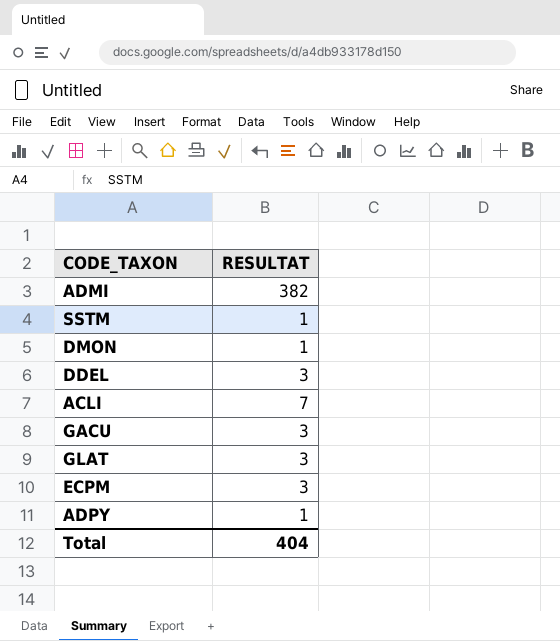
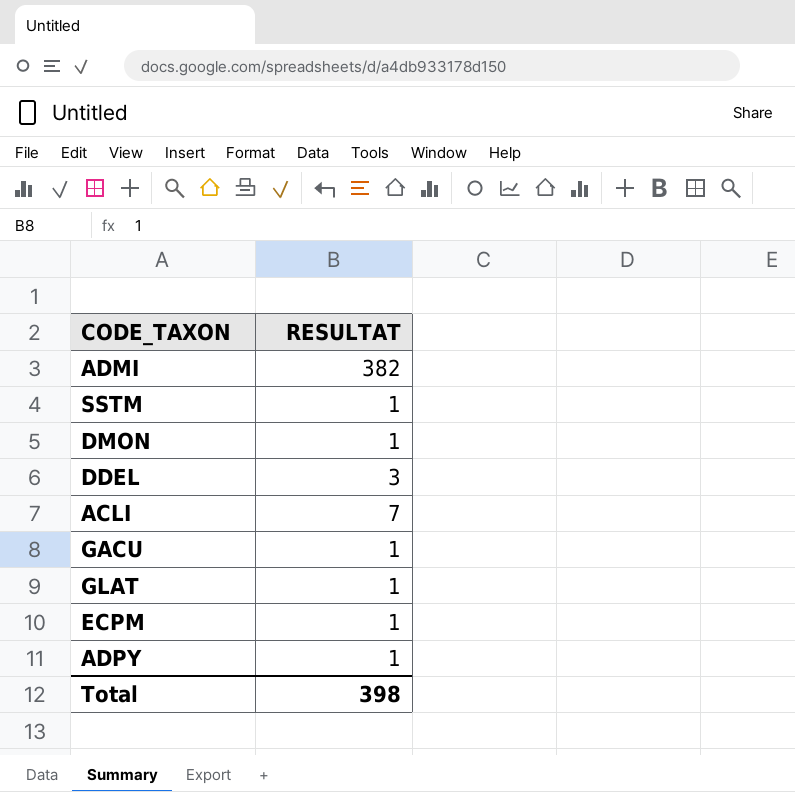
GACU | RESULTAT: 3 -> 1
GLAT | RESULTAT: 3 -> 1
ECPM | RESULTAT: 3 -> 1
Total | RESULTAT: 404 -> 398

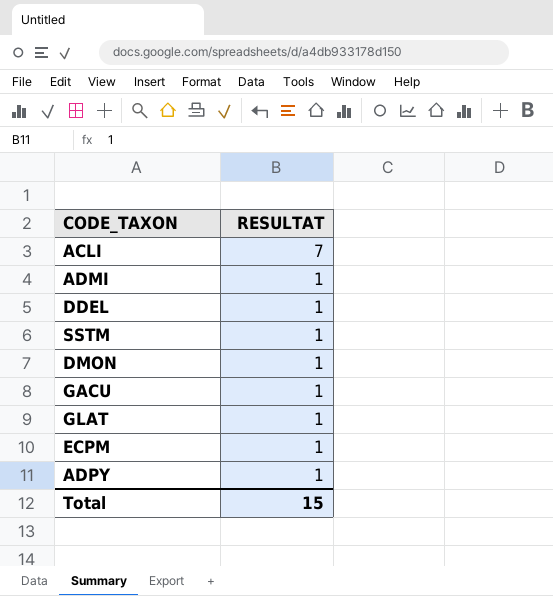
row order: none -> RESULTAT descending
ADMI | RESULTAT: 382 -> 1
DDEL | RESULTAT: 3 -> 1
Total | RESULTAT: 398 -> 15

